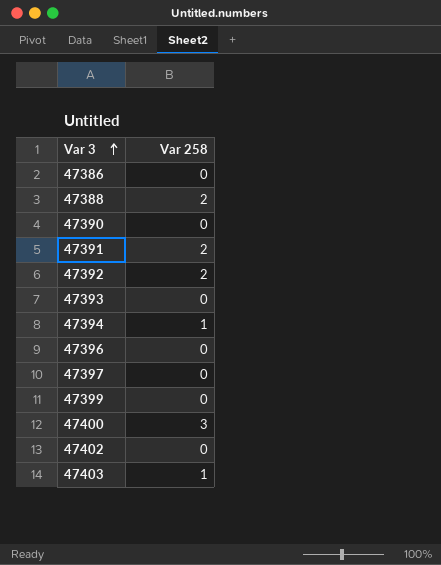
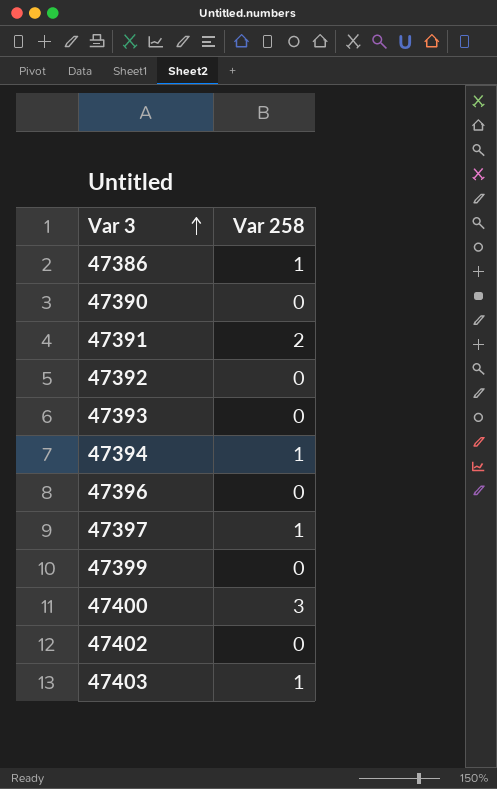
row 47388: 2 -> none
47386 | Var 258: 0 -> 1
47392 | Var 258: 2 -> 0
47397 | Var 258: 0 -> 1

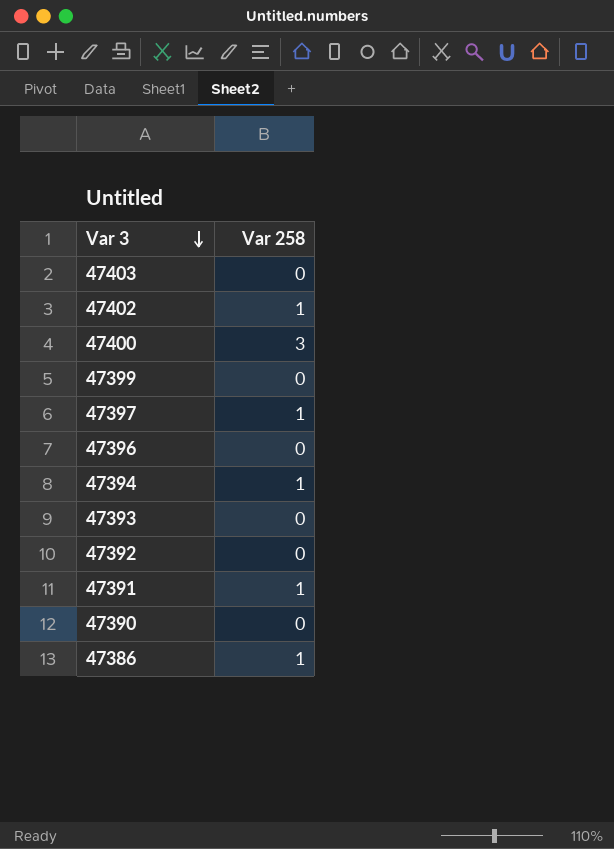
row order: Var 3 ascending -> Var 3 descending
47403 | Var 258: 1 -> 0
47402 | Var 258: 0 -> 1
47391 | Var 258: 2 -> 1

